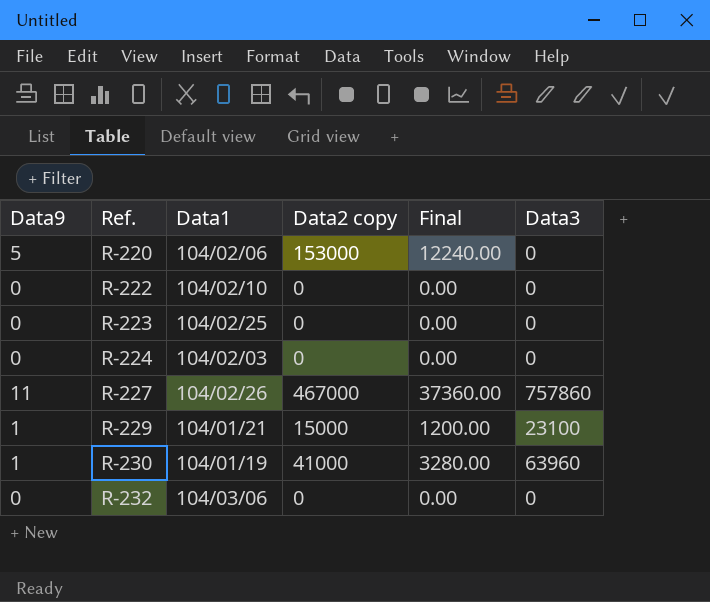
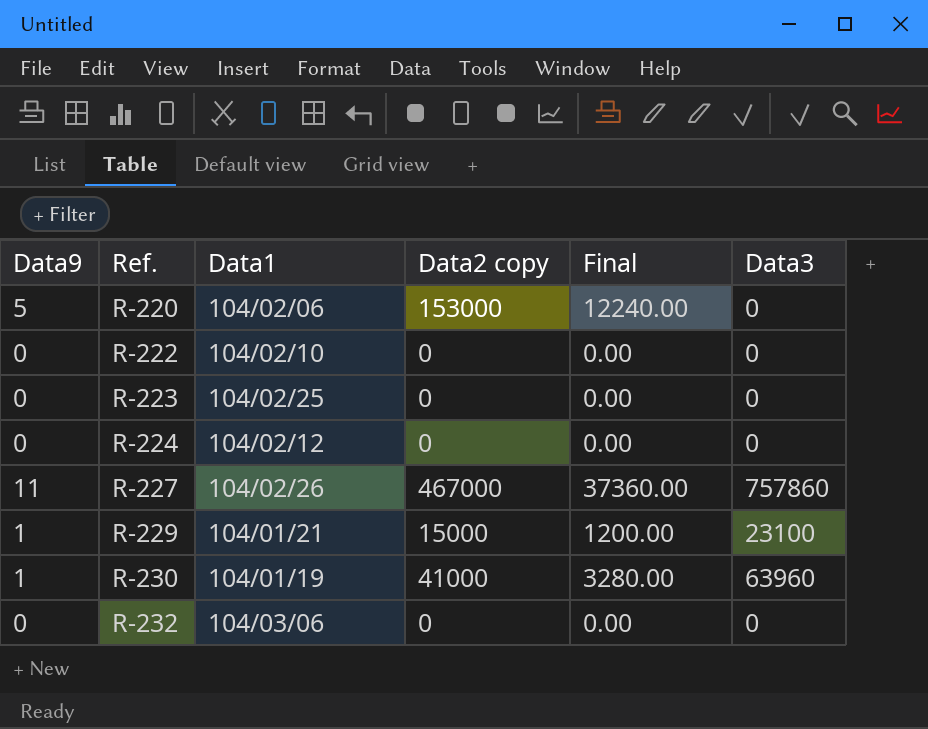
R-224 | Data1: 104/02/03 -> 104/02/12

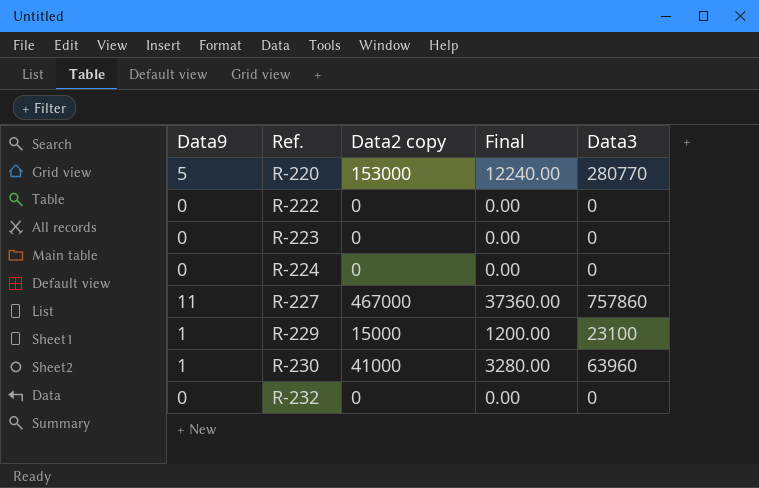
column Data1 | position: 3 -> none
R-220 | Data3: 0 -> 280770

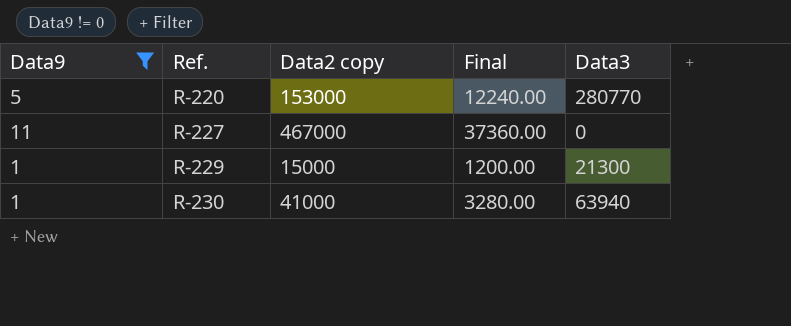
filter: none -> Data9 != 0
R-227 | Data3: 757860 -> 0
R-229 | Data3: 23100 -> 21300
R-230 | Data3: 63960 -> 63940

